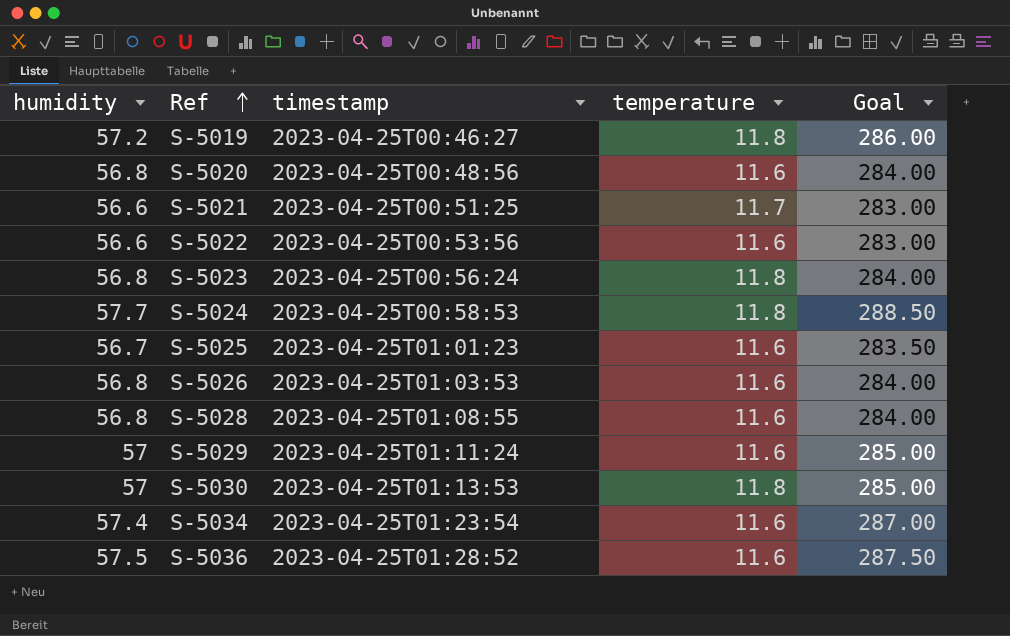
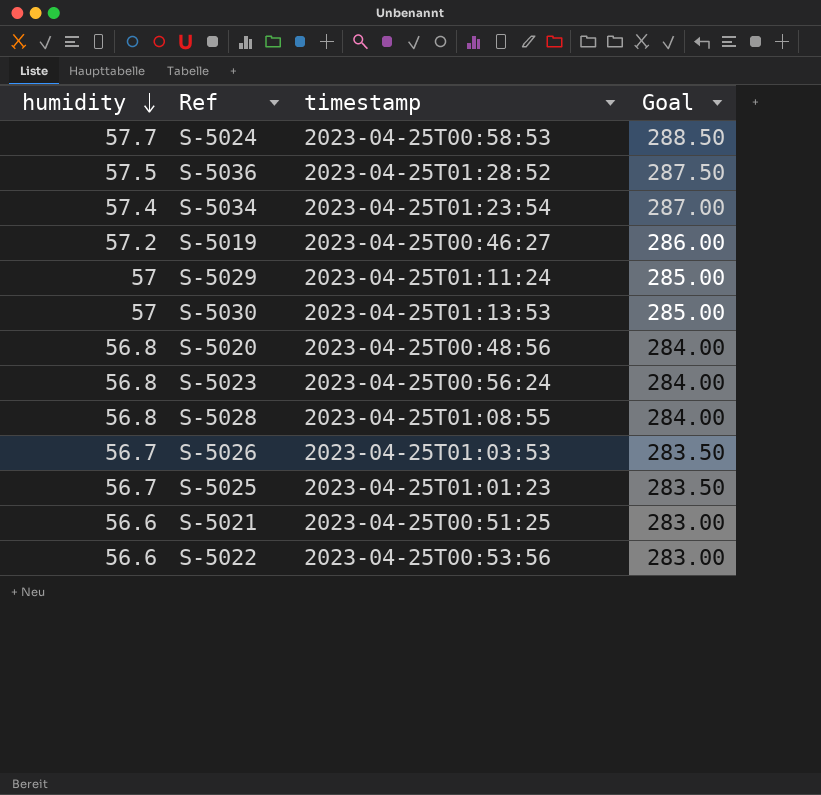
row order: Ref ascending -> humidity descending
column temperature | position: 4 -> none
S-5026 | humidity: 56.8 -> 56.7
S-5026 | Goal: 284.00 -> 283.50

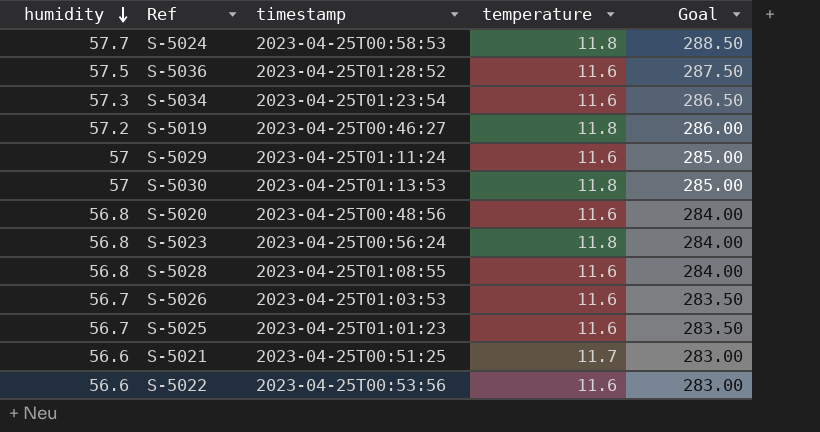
column temperature | position: none -> 4
S-5034 | humidity: 57.4 -> 57.3
S-5034 | Goal: 287.00 -> 286.50

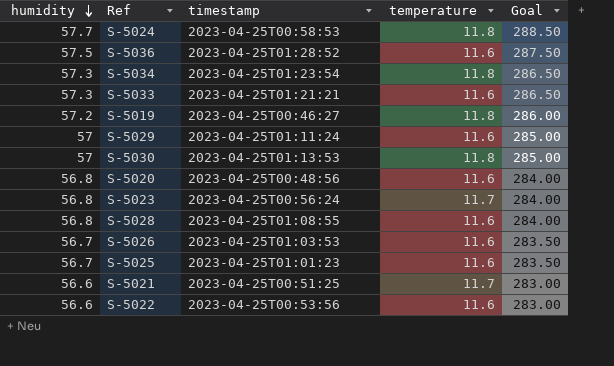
S-5034 | temperature: 11.6 -> 11.8
row S-5033: none -> 57.3 | 2023-04-25T01:21:21 | 11.6 | 286.50
S-5023 | temperature: 11.8 -> 11.7

